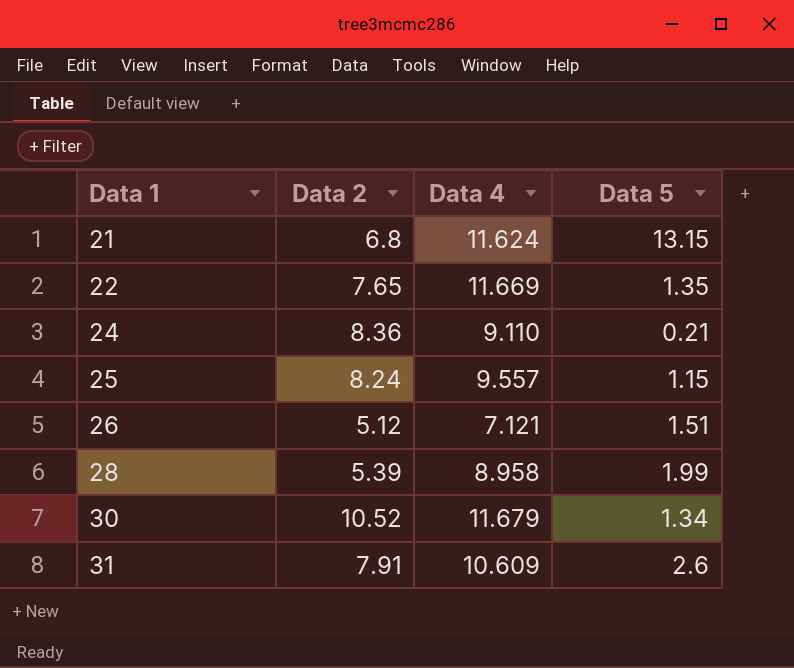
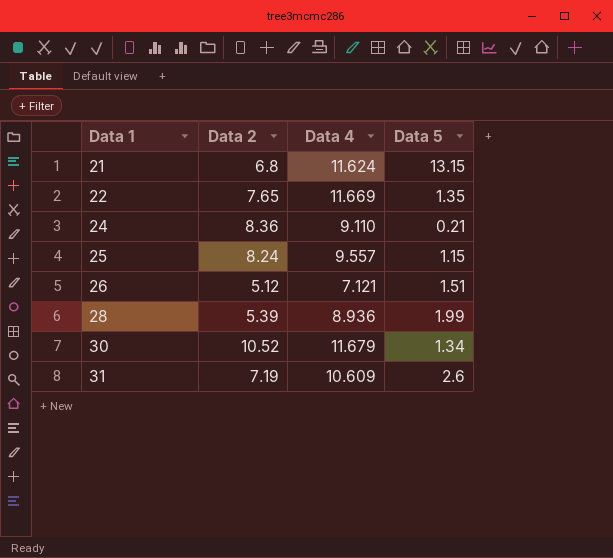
28 | Data 4: 8.958 -> 8.936
31 | Data 2: 7.91 -> 7.19

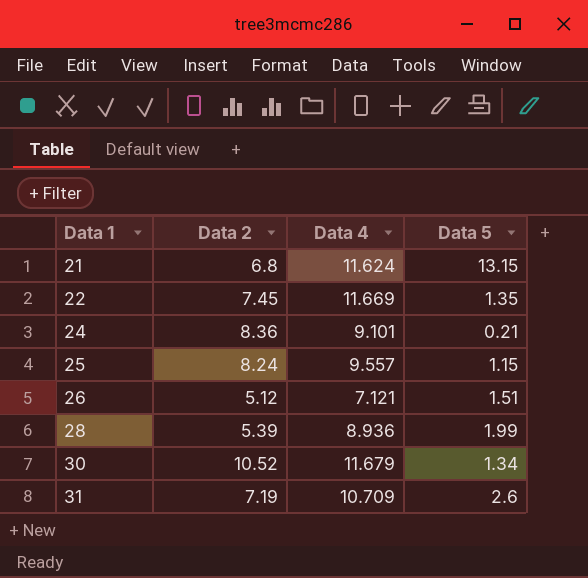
22 | Data 2: 7.65 -> 7.45
24 | Data 4: 9.110 -> 9.101
31 | Data 4: 10.609 -> 10.709

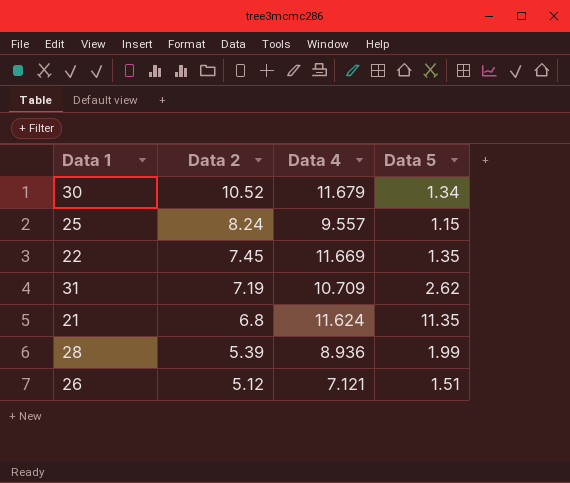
row order: Data 1 ascending -> Data 2 descending
row 24: 8.36 | 9.101 | 0.21 -> none
31 | Data 5: 2.6 -> 2.62
21 | Data 5: 13.15 -> 11.35

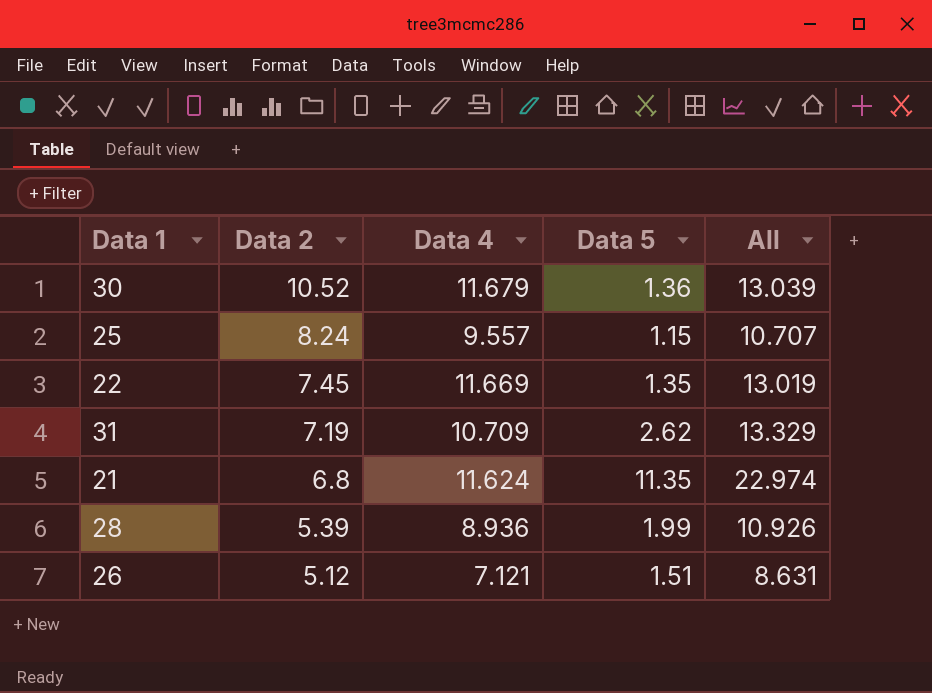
column All | formula: none -> [Data 4] + [Data 5]
30 | Data 5: 1.34 -> 1.36

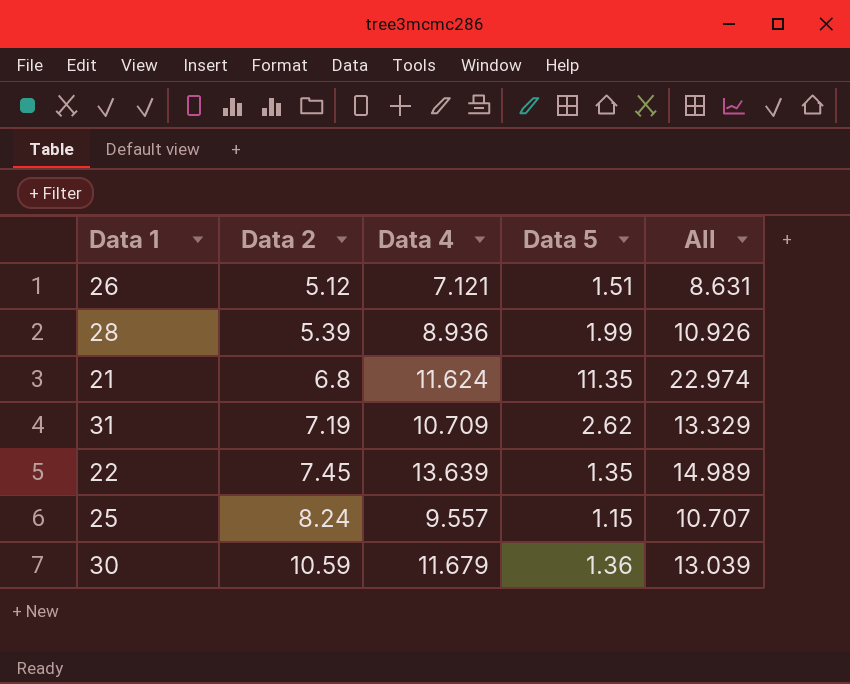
row order: Data 2 descending -> Data 2 ascending
22 | Data 4: 11.669 -> 13.639
22 | All: 13.019 -> 14.989
30 | Data 2: 10.52 -> 10.59

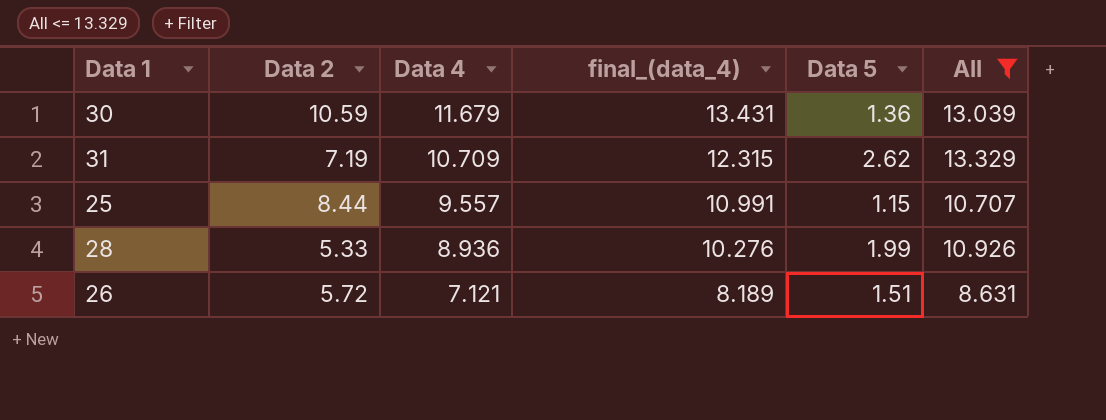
filter: none -> All <= 13.329
row order: Data 2 ascending -> Data 4 descending
column final_(data_4) | formula: none -> [Data 4] * 1.15
25 | Data 2: 8.24 -> 8.44
28 | Data 2: 5.39 -> 5.33
26 | Data 2: 5.12 -> 5.72

